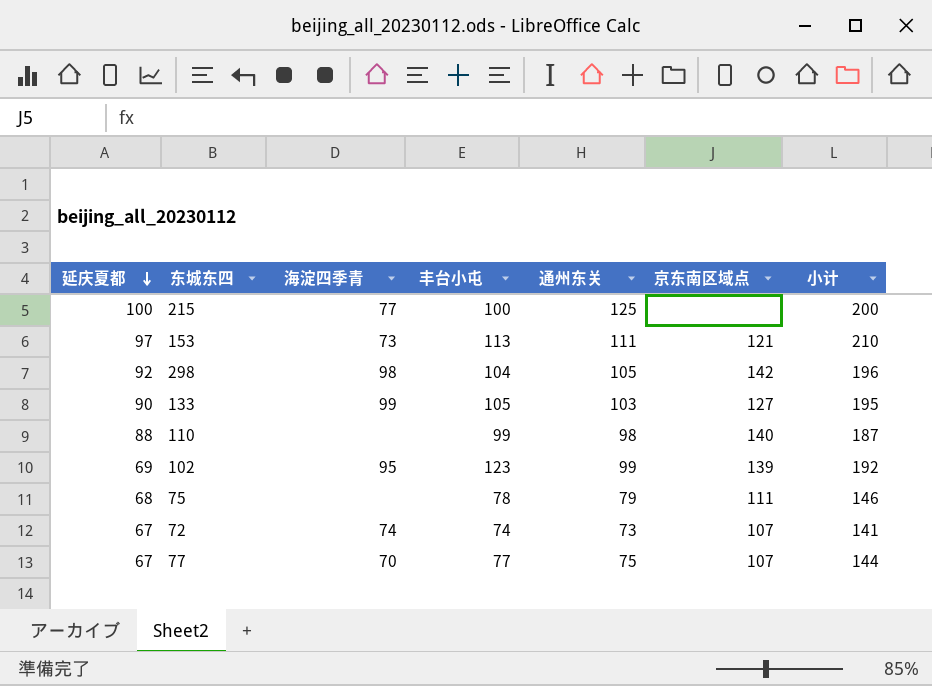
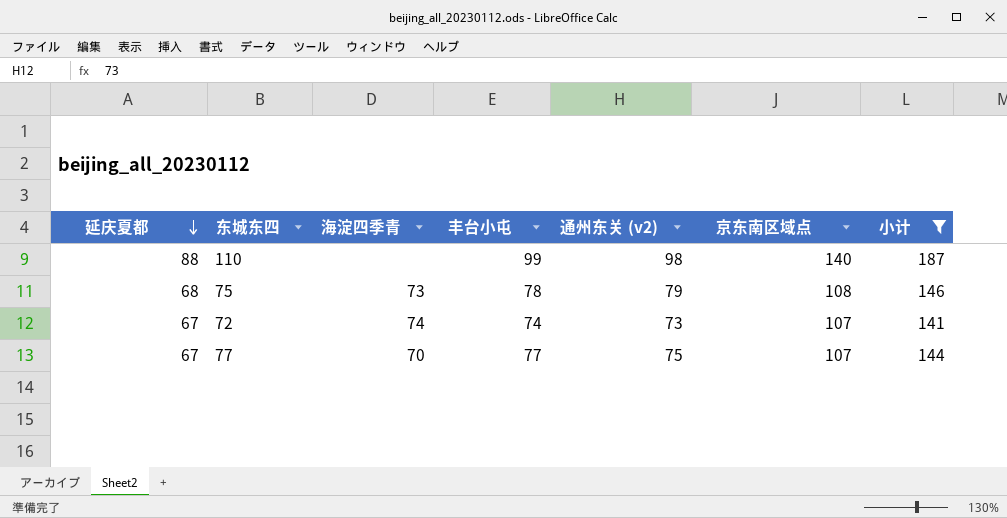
filter: none -> 小计 <= 187
column name: 通州东关 -> 通州东关 (v2)
75 | 海淀四季青: none -> 73
75 | 京东南区域点: 111 -> 108

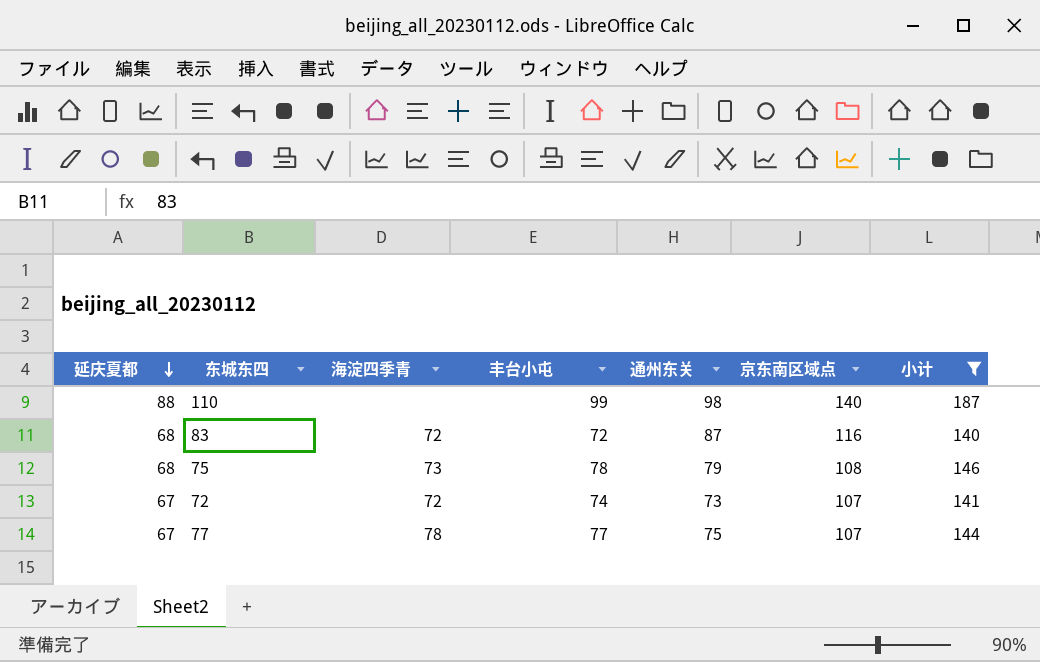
column name: 通州东关 (v2) -> 通州东关
row 83: none -> 68 | 72 | 72 | 87 | 116 | 140
72 | 海淀四季青: 74 -> 72
77 | 海淀四季青: 70 -> 78

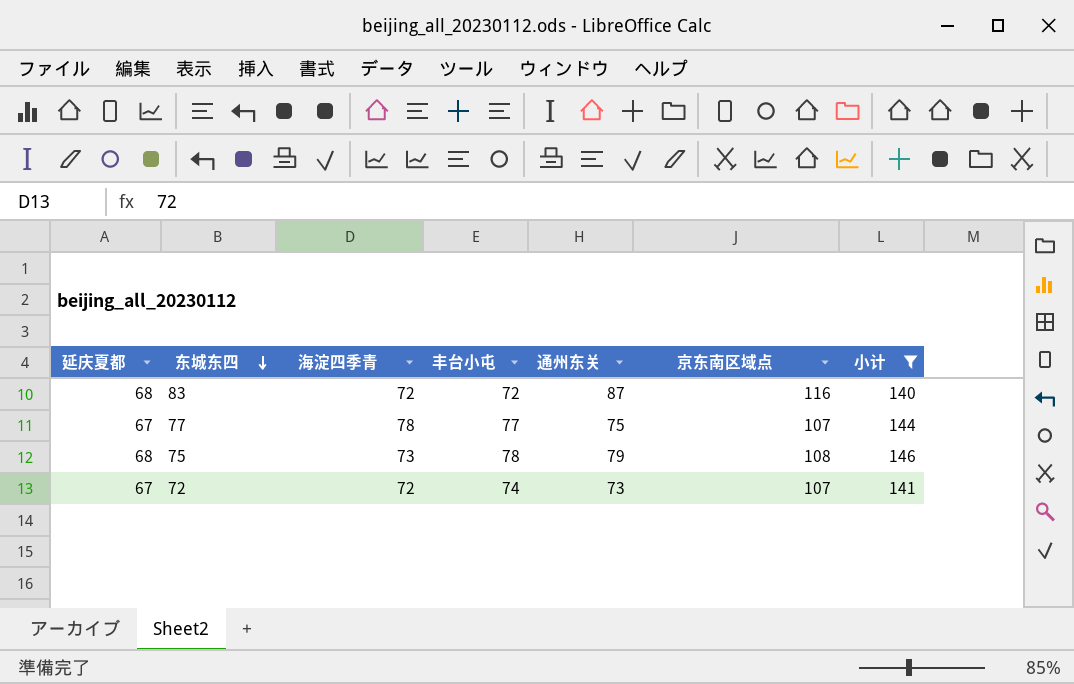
row order: 延庆夏都 descending -> 东城东四 descending
row 110: 88 | none | 99 | 98 | 140 | 187 -> none

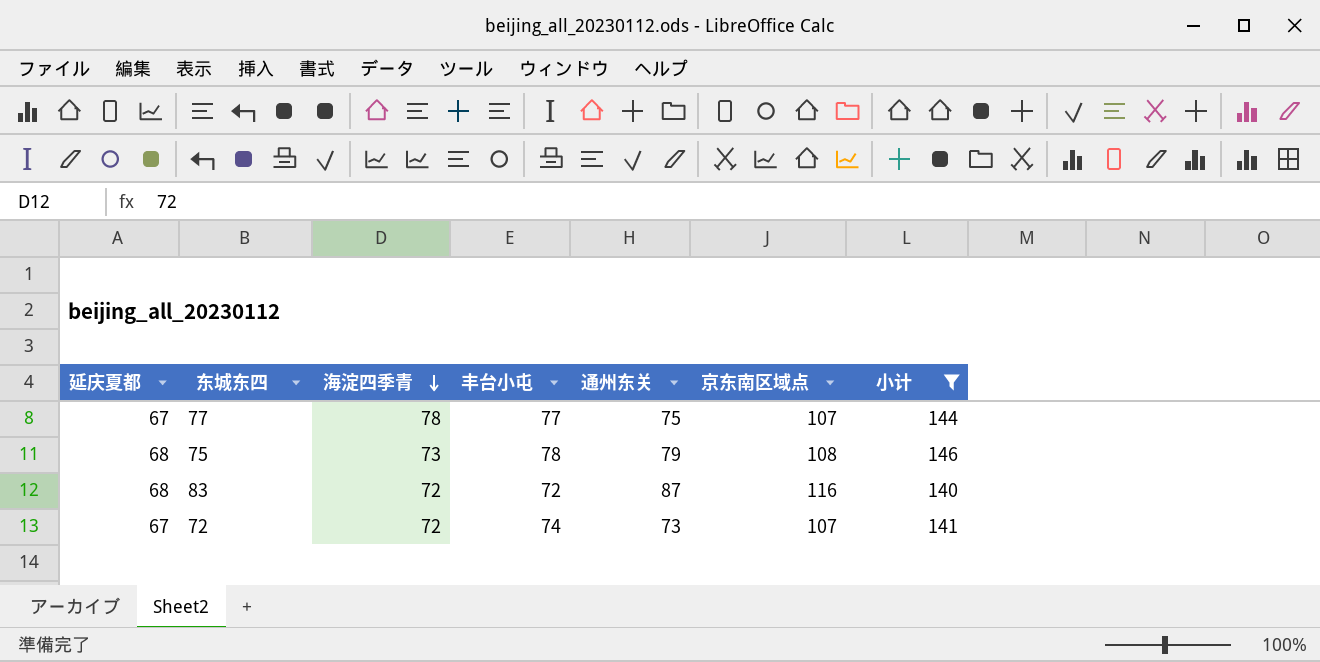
row order: 东城东四 descending -> 海淀四季青 descending

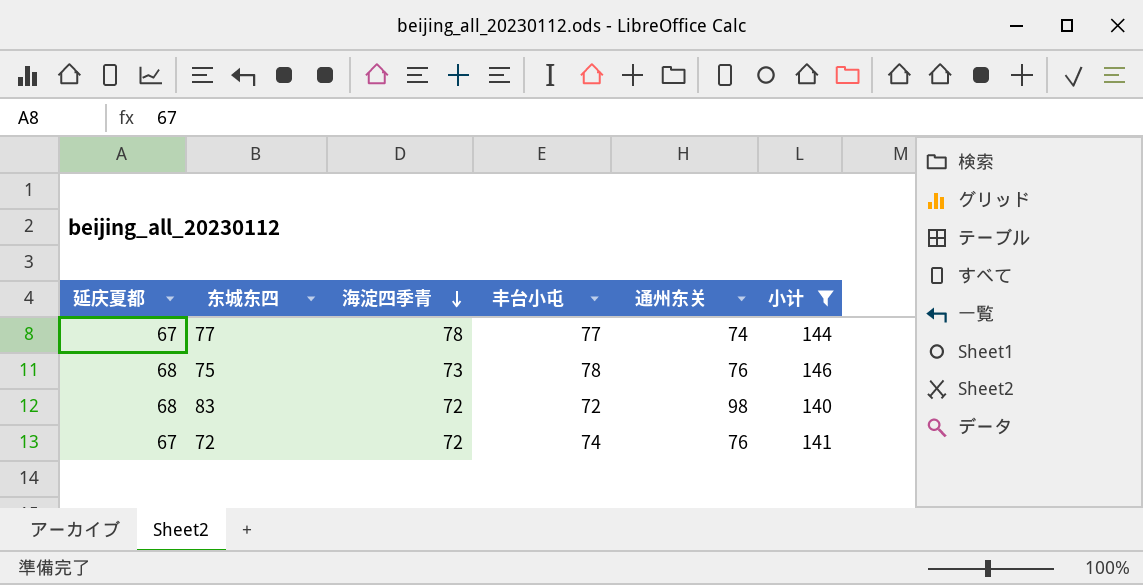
column 京东南区域点 | position: 6 -> none
77 | 通州东关: 75 -> 74
75 | 通州东关: 79 -> 76
83 | 通州东关: 87 -> 98
72 | 通州东关: 73 -> 76

